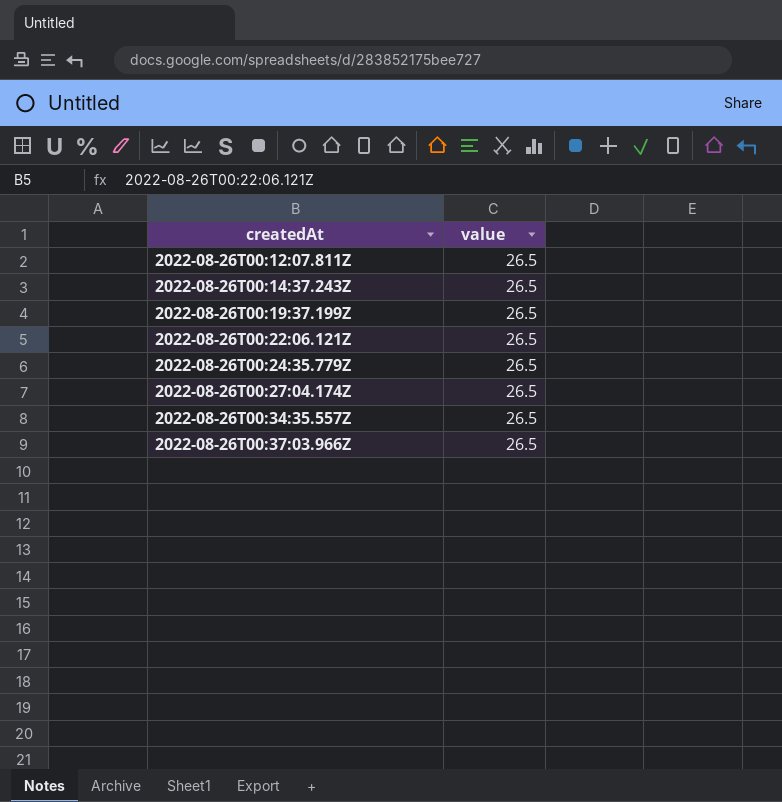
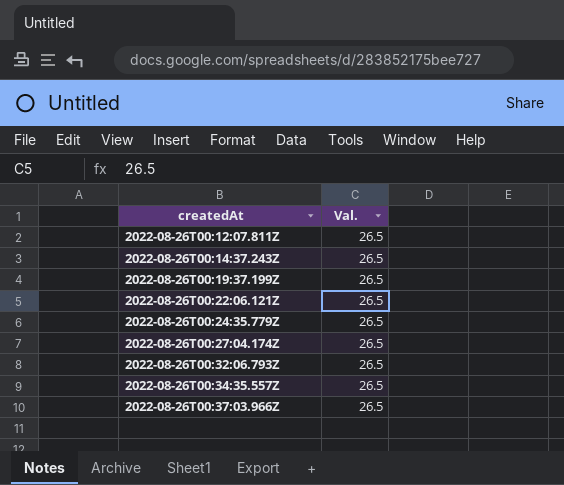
column name: value -> Val.
row 2022-08-26T00:32:06.793Z: none -> 26.5

